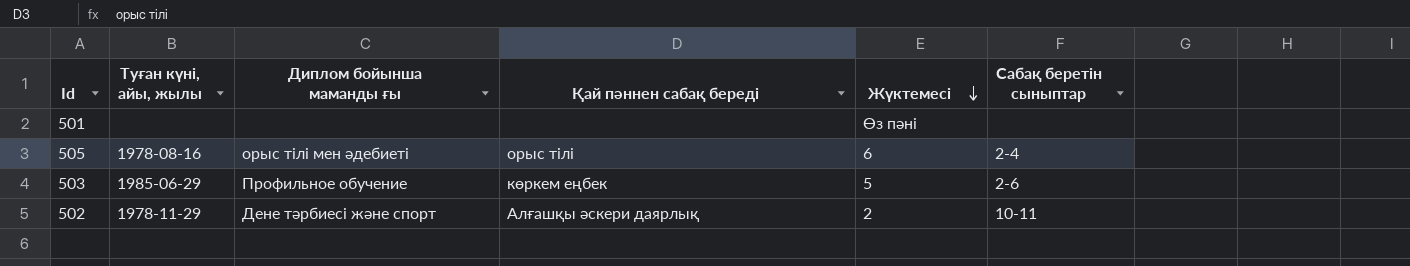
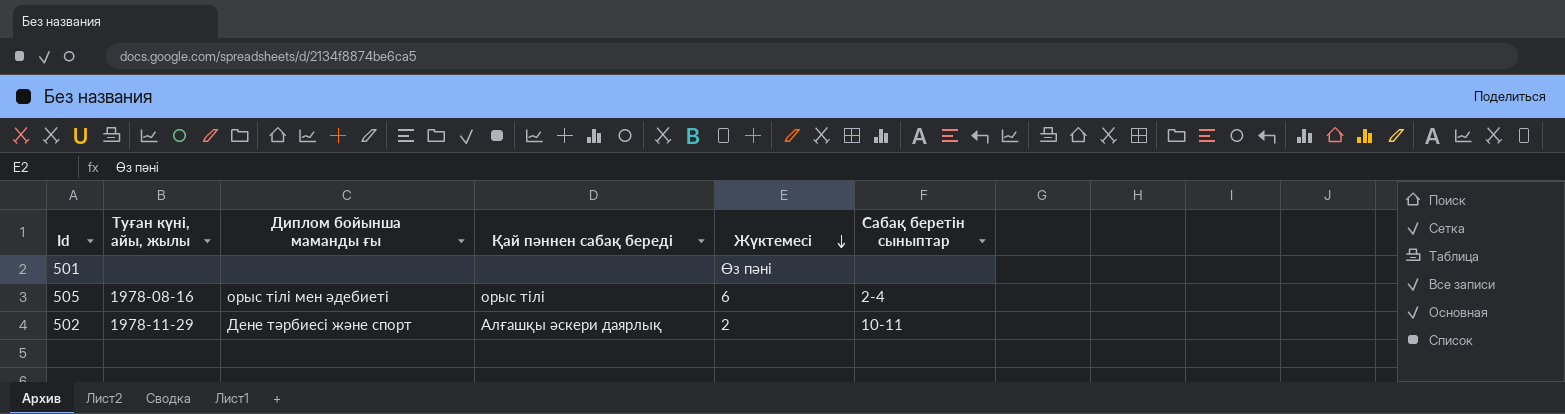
row 503: 1985-06-29 | Профильное обучение | көркем еңбек | 5 | 2-6 -> none

